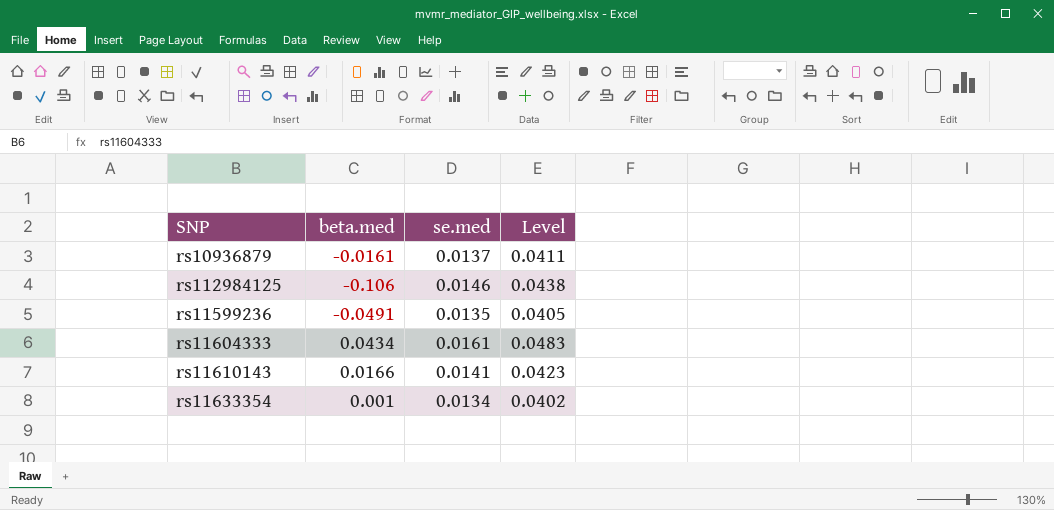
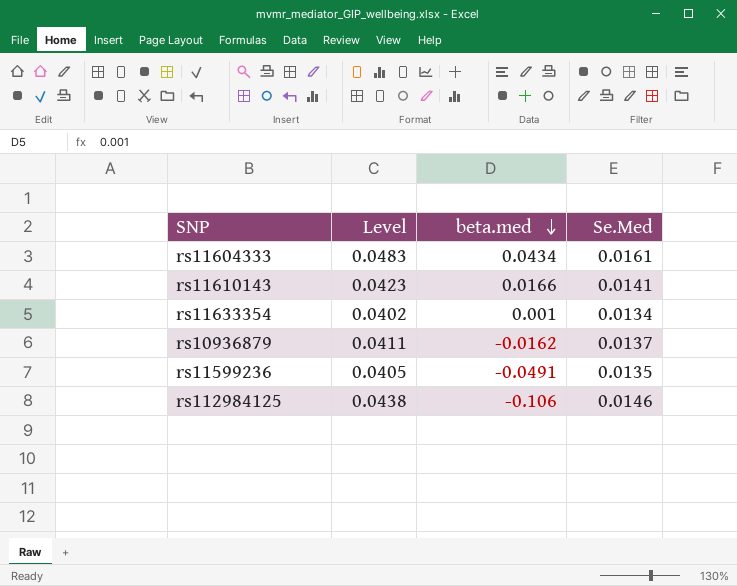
row order: none -> beta.med descending
column Level | position: 4 -> 2
column name: se.med -> Se.Med
rs10936879 | beta.med: -0.0161 -> -0.0162

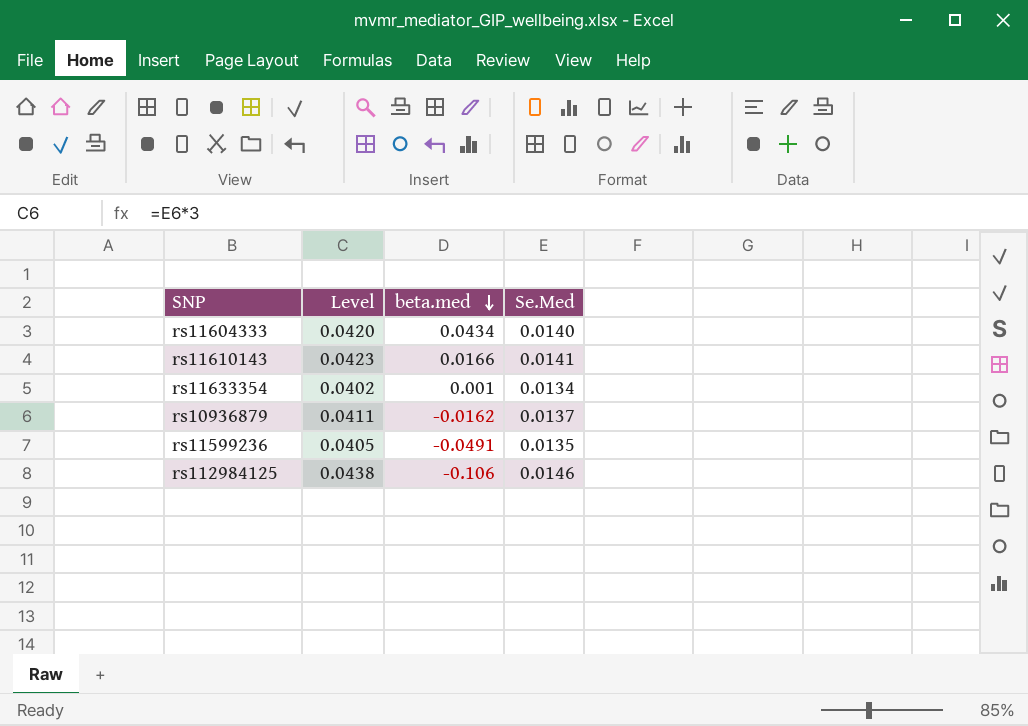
rs11604333 | Level: 0.0483 -> 0.0420
rs11604333 | Se.Med: 0.0161 -> 0.0140

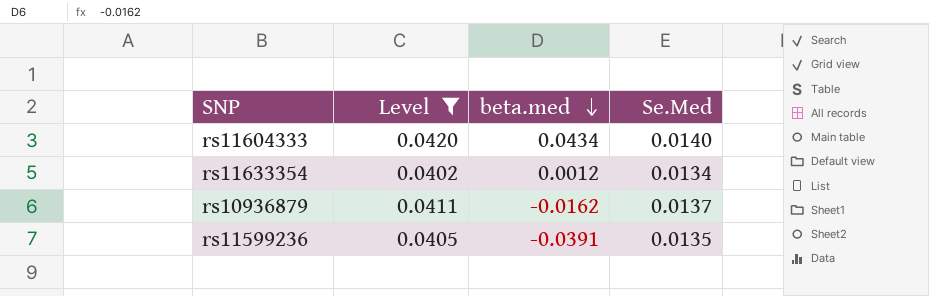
filter: none -> Level <= 0.0420
rs11633354 | beta.med: 0.001 -> 0.0012
rs11599236 | beta.med: -0.0491 -> -0.0391

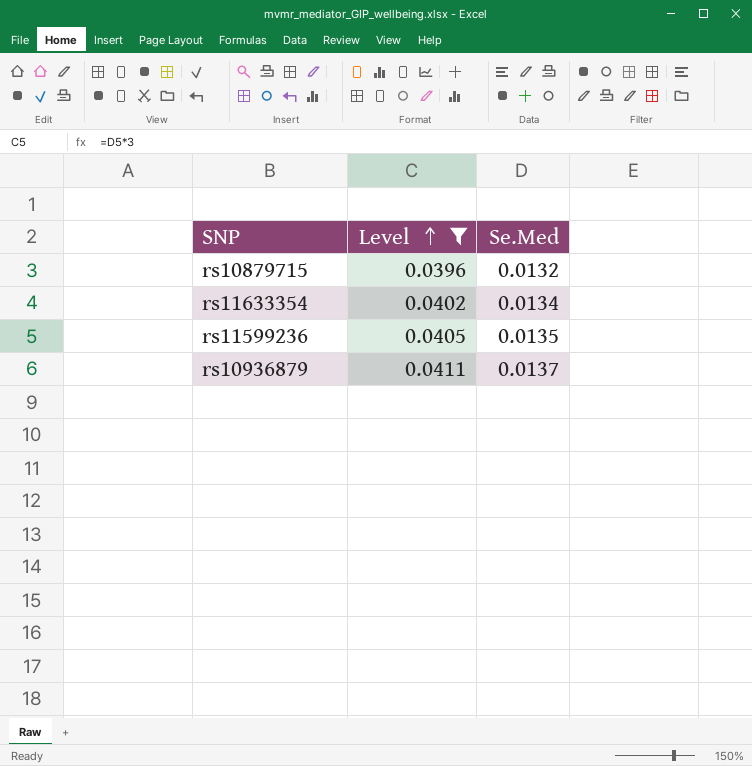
row order: beta.med descending -> Level ascending
column beta.med | position: 3 -> none
row rs11604333: 0.0420 | 0.0434 | 0.0140 -> none
row rs10879715: none -> 0.0396 | 0.0132

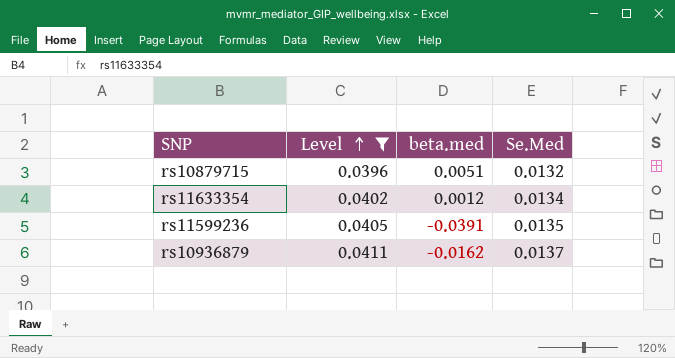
column beta.med | position: none -> 3

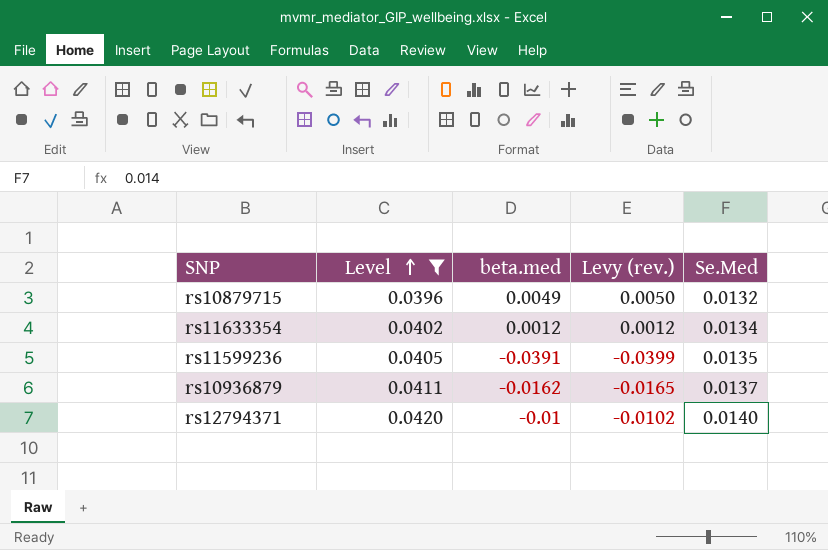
column Levy (rev.) | formula: none -> [beta.med] * 1.02
rs10879715 | beta.med: 0.0051 -> 0.0049
row rs12794371: none -> 0.0420 | -0.01 | -0.0102 | 0.0140

